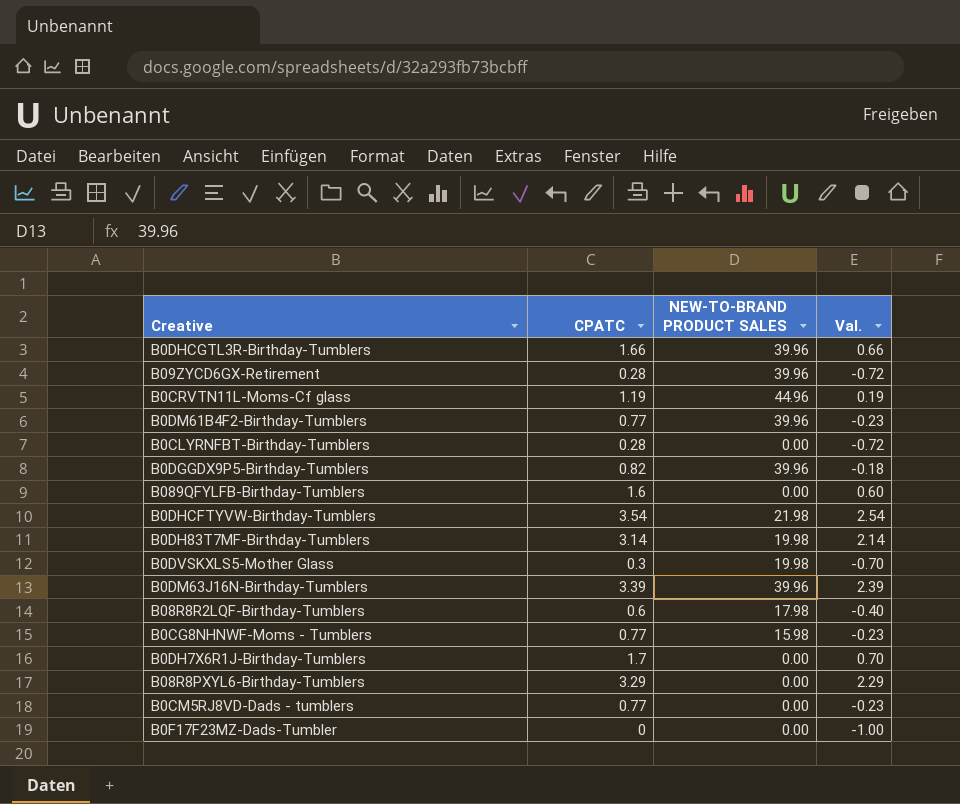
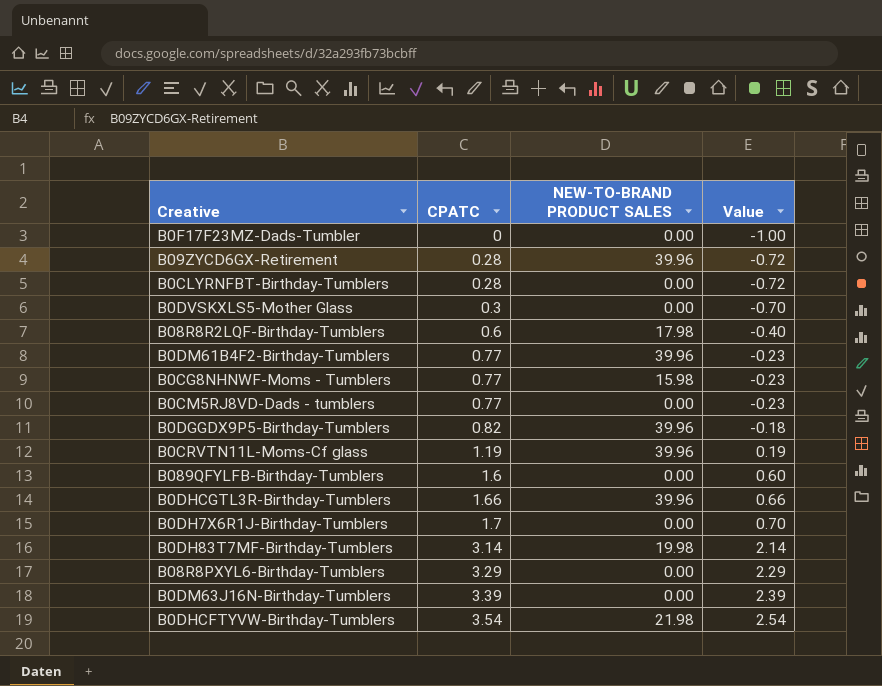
row order: none -> CPATC ascending
column name: Val. -> Value
B0DVSKXLS5-Mother Glass | NEW-TO-BRAND PRODUCT SALES: 19.98 -> 0.00
B0CRVTN11L-Moms-Cf glass | NEW-TO-BRAND PRODUCT SALES: 44.96 -> 39.96
B0DM63J16N-Birthday-Tumblers | NEW-TO-BRAND PRODUCT SALES: 39.96 -> 0.00

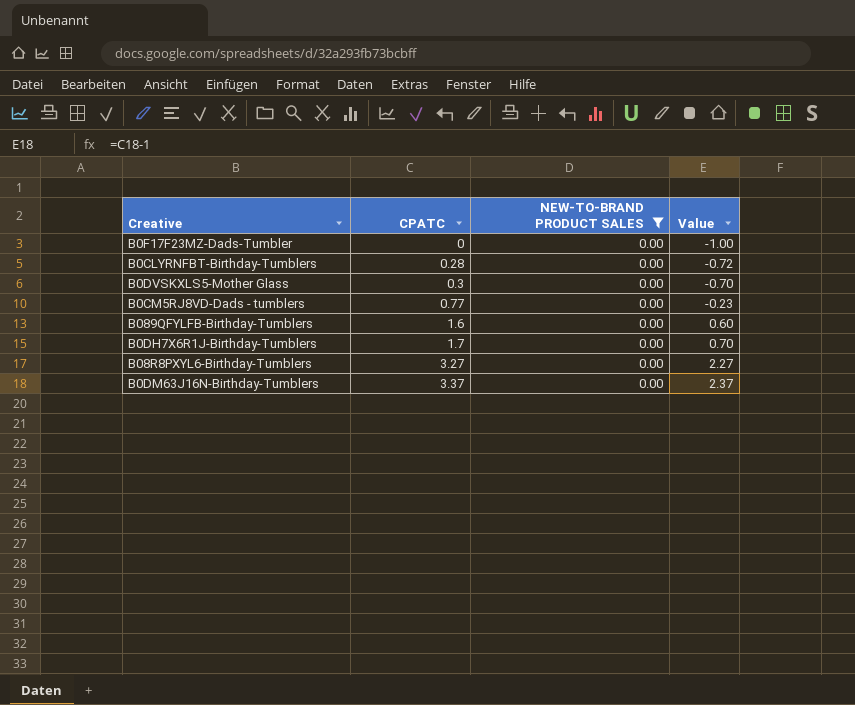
filter: none -> NEW-TO-BRAND PRODUCT SALES = 0.00
B08R8PXYL6-Birthday-Tumblers | CPATC: 3.29 -> 3.27
B08R8PXYL6-Birthday-Tumblers | Value: 2.29 -> 2.27
B0DM63J16N-Birthday-Tumblers | CPATC: 3.39 -> 3.37
B0DM63J16N-Birthday-Tumblers | Value: 2.39 -> 2.37

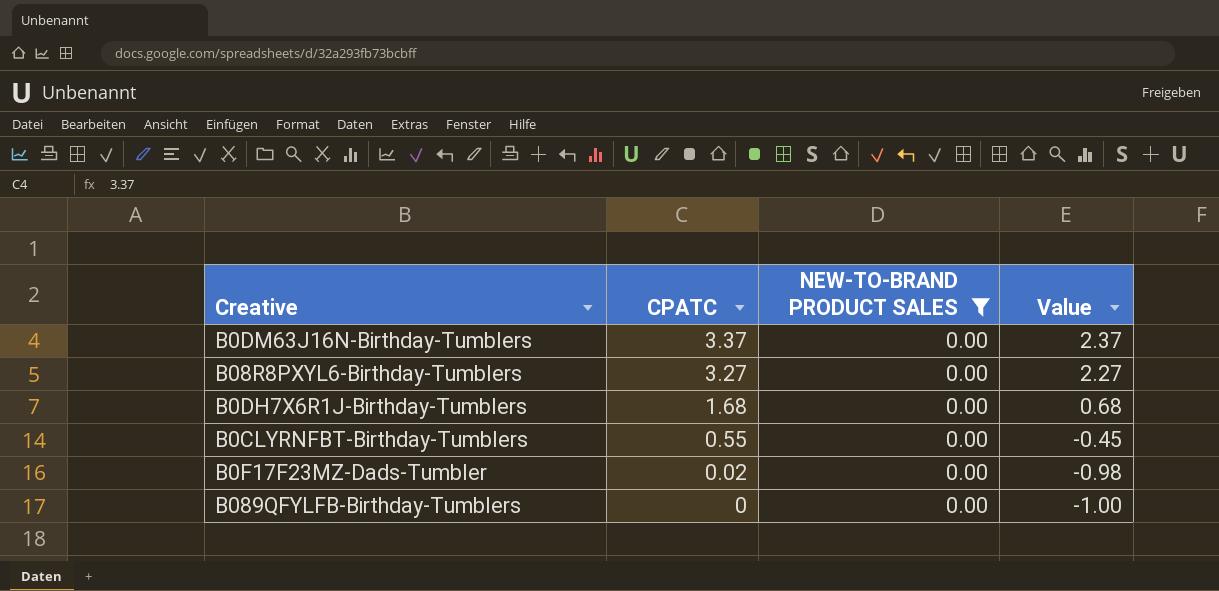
row order: CPATC ascending -> CPATC descending
row B0DVSKXLS5-Mother Glass: 0.3 | 0.00 | -0.70 -> none
row B0CM5RJ8VD-Dads - tumblers: 0.77 | 0.00 | -0.23 -> none
B0DH7X6R1J-Birthday-Tumblers | CPATC: 1.7 -> 1.68
B0DH7X6R1J-Birthday-Tumblers | Value: 0.70 -> 0.68
B0CLYRNFBT-Birthday-Tumblers | CPATC: 0.28 -> 0.55
B0CLYRNFBT-Birthday-Tumblers | Value: -0.72 -> -0.45
B0F17F23MZ-Dads-Tumbler | CPATC: 0 -> 0.02
B0F17F23MZ-Dads-Tumbler | Value: -1.00 -> -0.98
B089QFYLFB-Birthday-Tumblers | CPATC: 1.6 -> 0
B089QFYLFB-Birthday-Tumblers | Value: 0.60 -> -1.00

